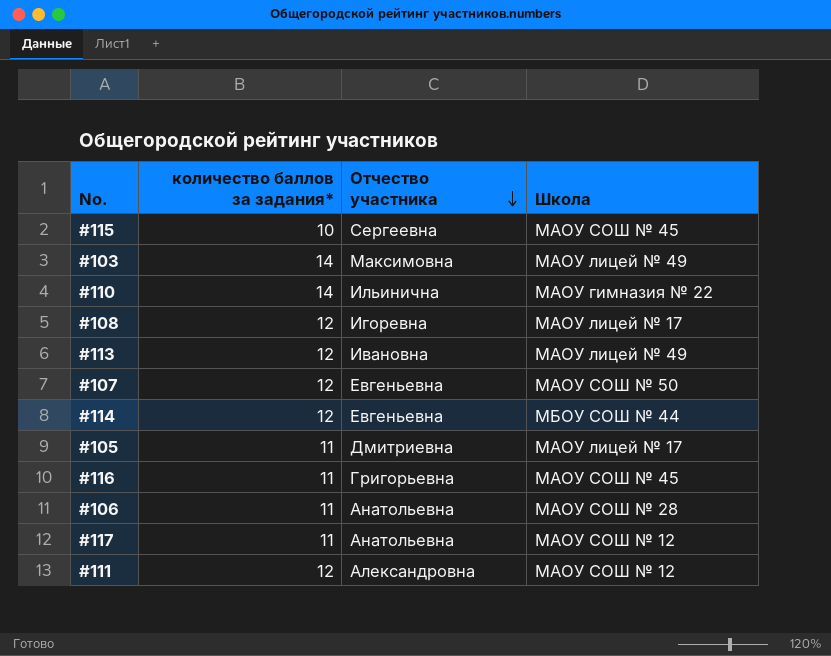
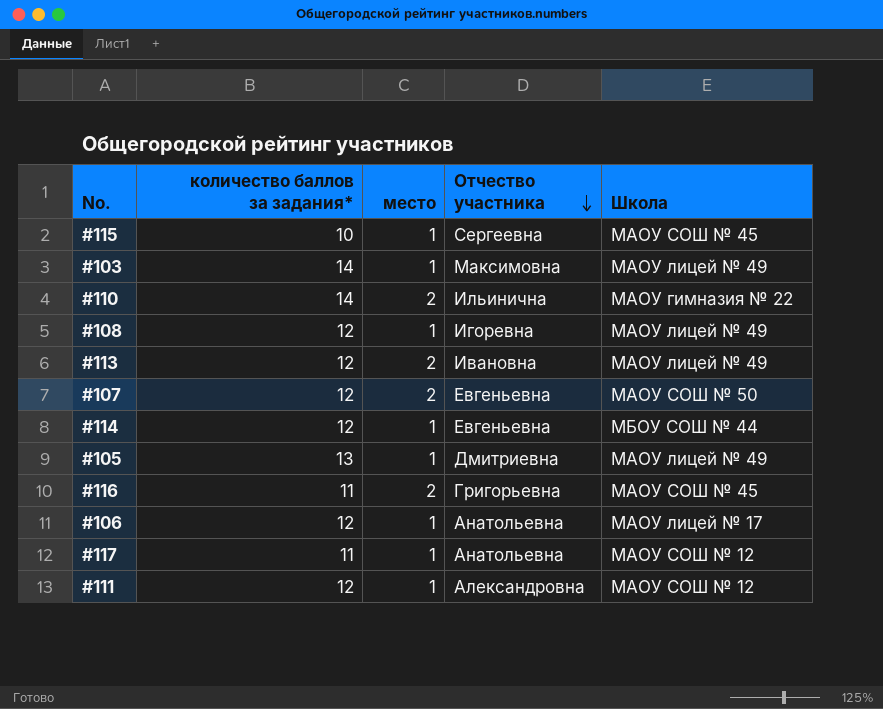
column место | position: none -> 3
#108 | Школа: МАОУ лицей № 17 -> МАОУ лицей № 49
#105 | количество баллов за задания*: 11 -> 13
#105 | Школа: МАОУ лицей № 17 -> МАОУ лицей № 49
#106 | количество баллов за задания*: 11 -> 12
#106 | Школа: МАОУ СОШ № 28 -> МАОУ лицей № 17

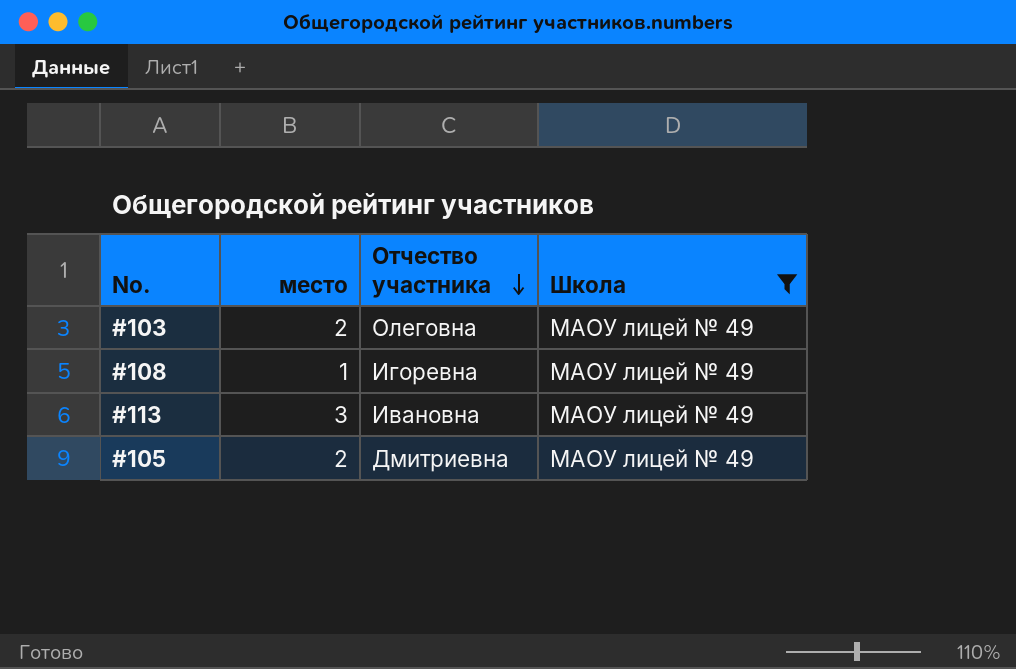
filter: none -> Школа = МАОУ лицей № 49
column количество баллов за задания* | position: 2 -> none
#103 | место: 1 -> 2
#103 | Отчество участника: Максимовна -> Олеговна
#113 | место: 2 -> 3
#105 | место: 1 -> 2

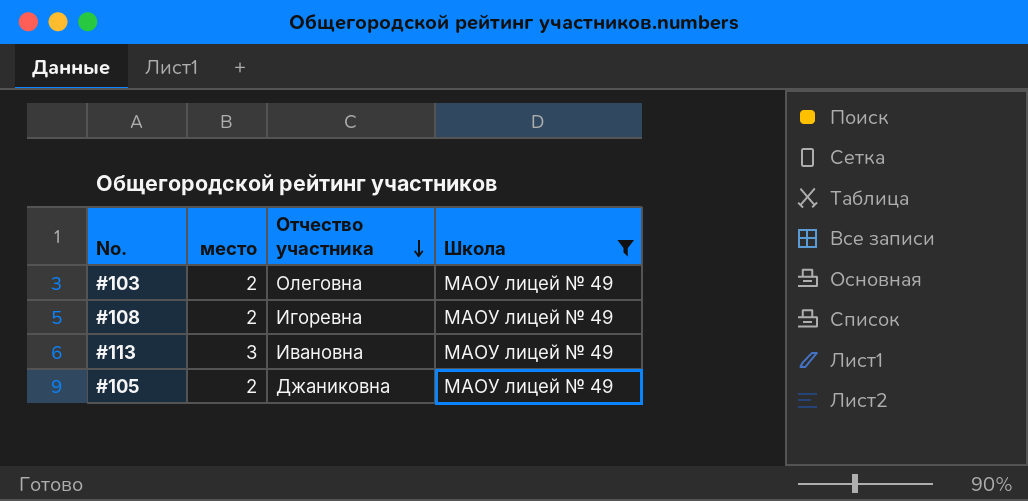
#108 | место: 1 -> 2
#105 | Отчество участника: Дмитриевна -> Джаниковна

